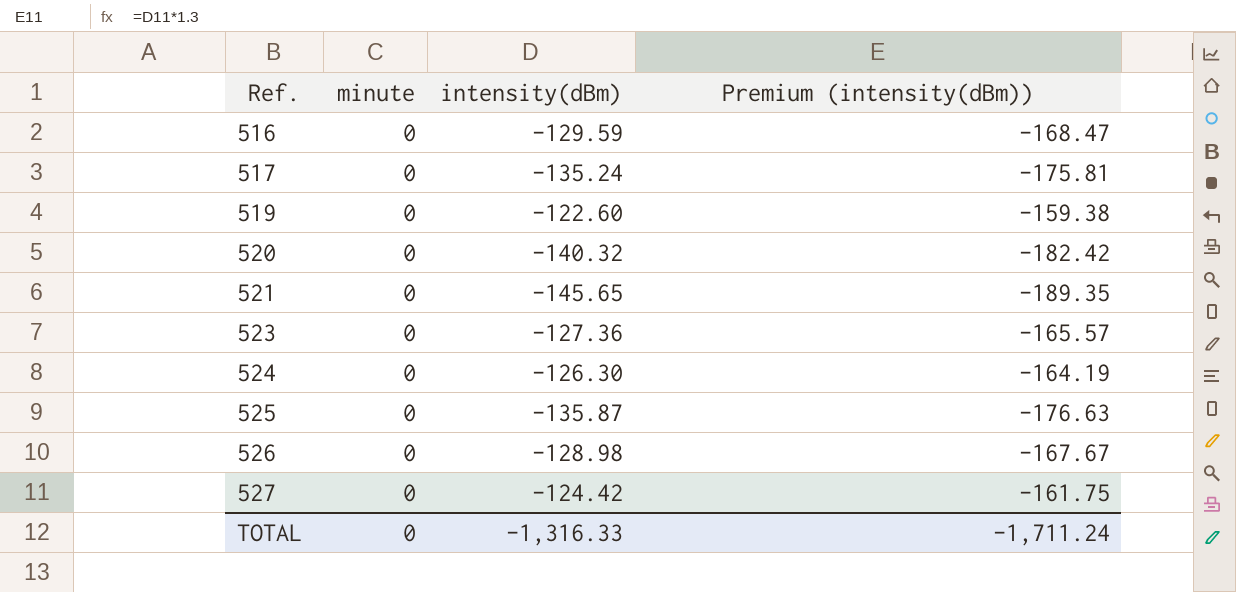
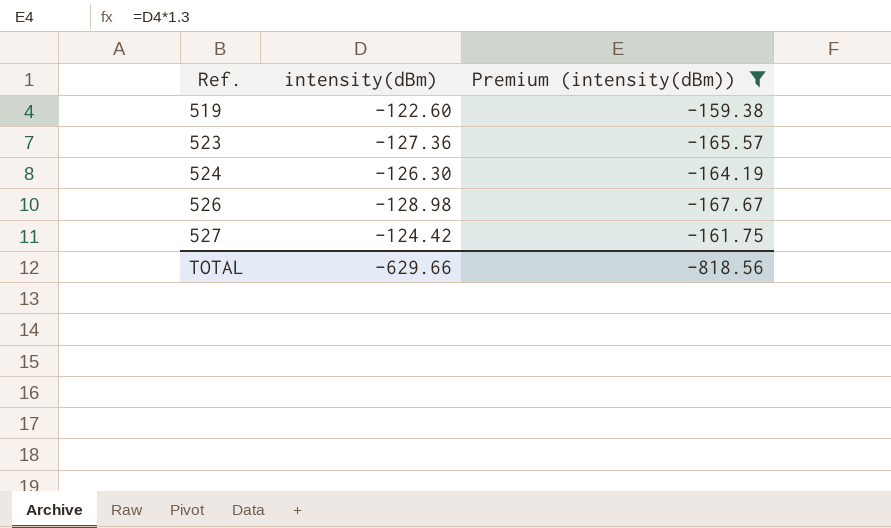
filter: none -> Premium (intensity(dBm)) >= -167.67
column minute | position: 2 -> none
TOTAL | intensity(dBm): -1,316.33 -> -629.66
TOTAL | Premium (intensity(dBm)): -1,711.24 -> -818.56

